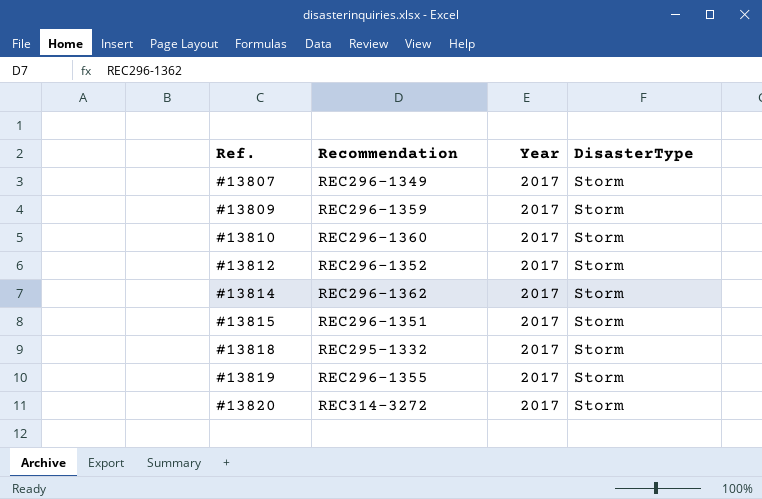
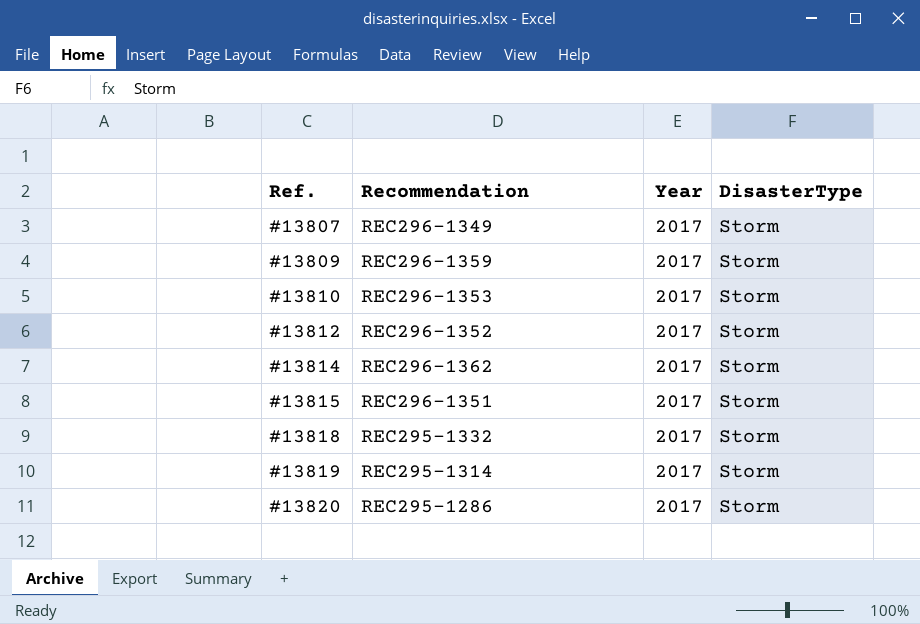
#13810 | Recommendation: REC296-1360 -> REC296-1353
#13819 | Recommendation: REC296-1355 -> REC295-1314
#13820 | Recommendation: REC314-3272 -> REC295-1286

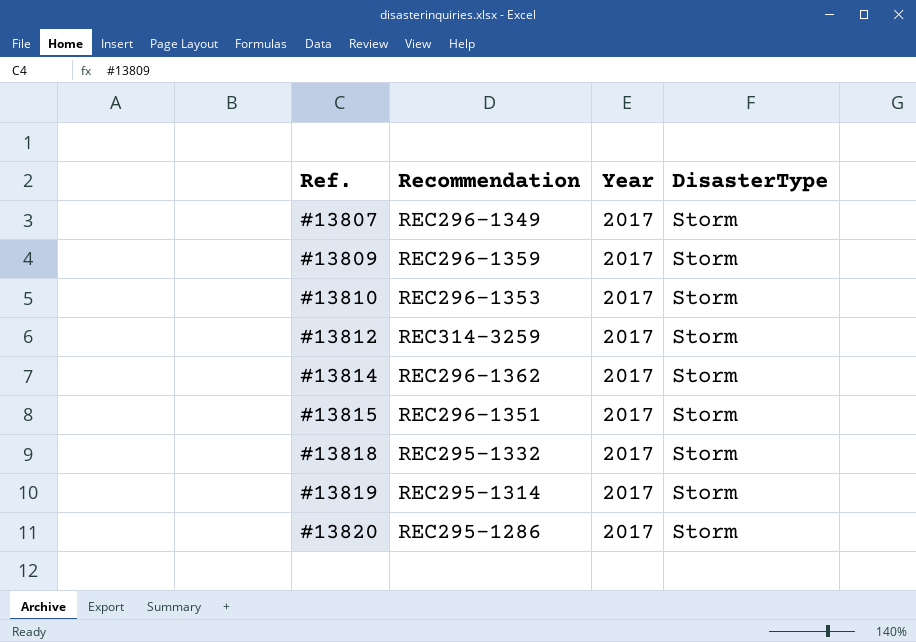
#13812 | Recommendation: REC296-1352 -> REC314-3259

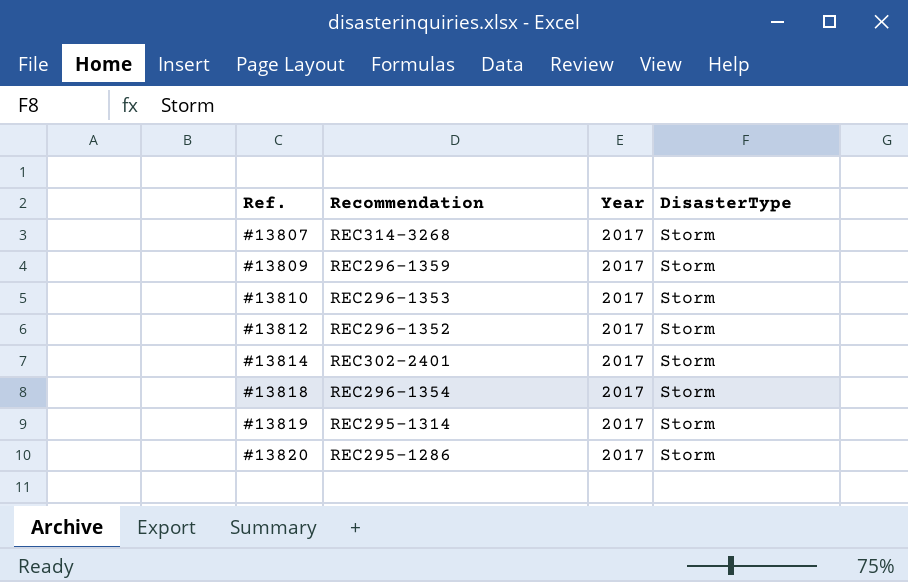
row #13815: REC296-1351 | 2017 | Storm -> none
#13807 | Recommendation: REC296-1349 -> REC314-3268
#13812 | Recommendation: REC314-3259 -> REC296-1352
#13814 | Recommendation: REC296-1362 -> REC302-2401
#13818 | Recommendation: REC295-1332 -> REC296-1354

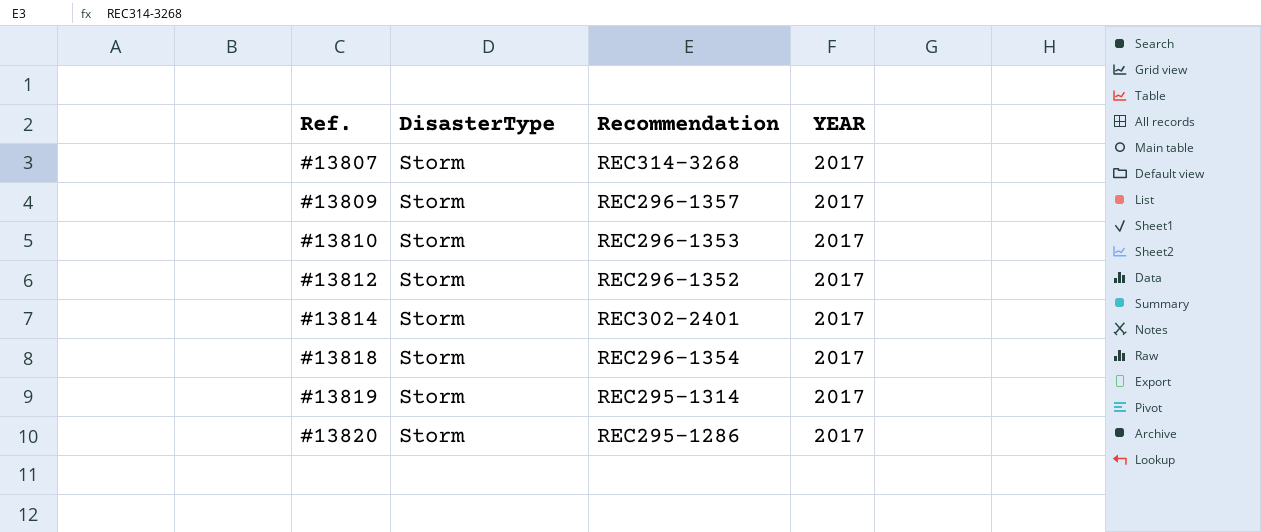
column DisasterType | position: 4 -> 2
column name: Year -> YEAR
#13809 | Recommendation: REC296-1359 -> REC296-1357

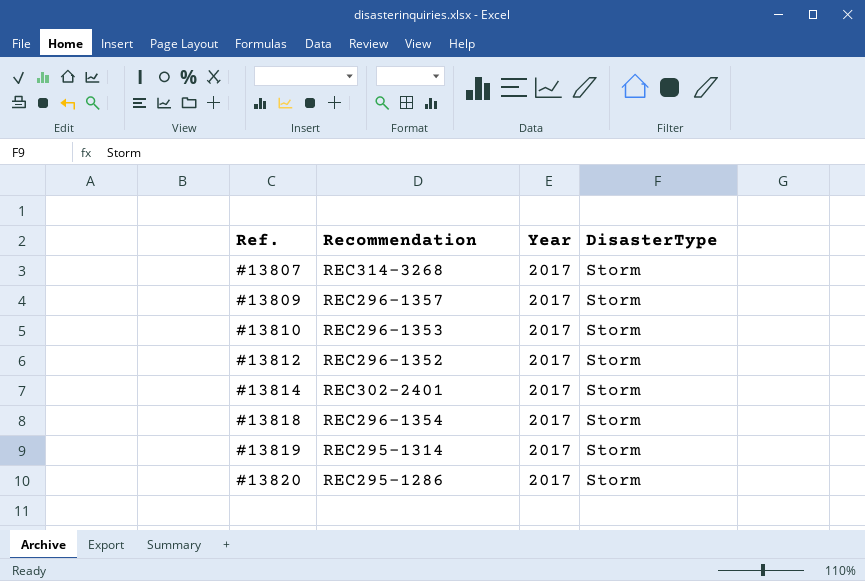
column name: YEAR -> Year
column DisasterType | position: 2 -> 4

